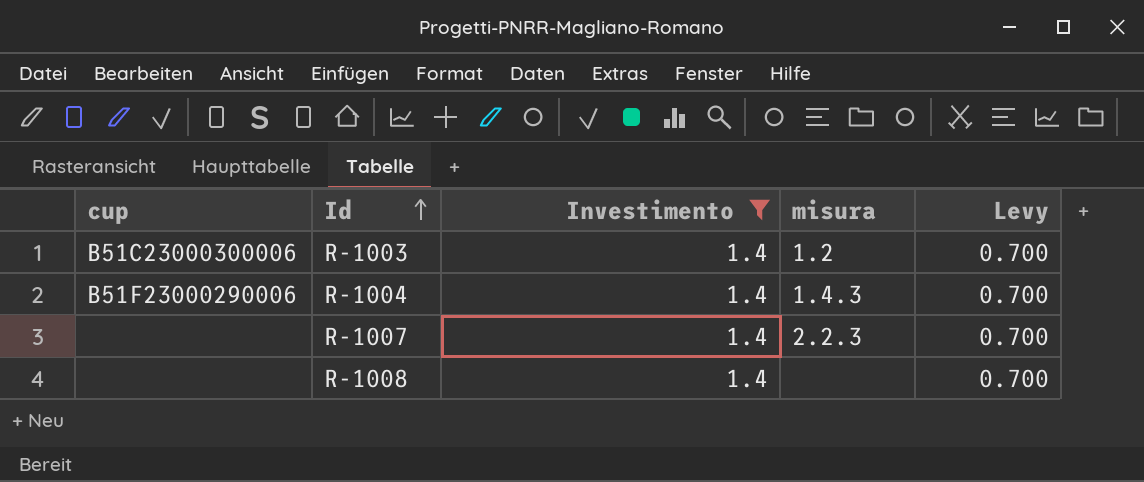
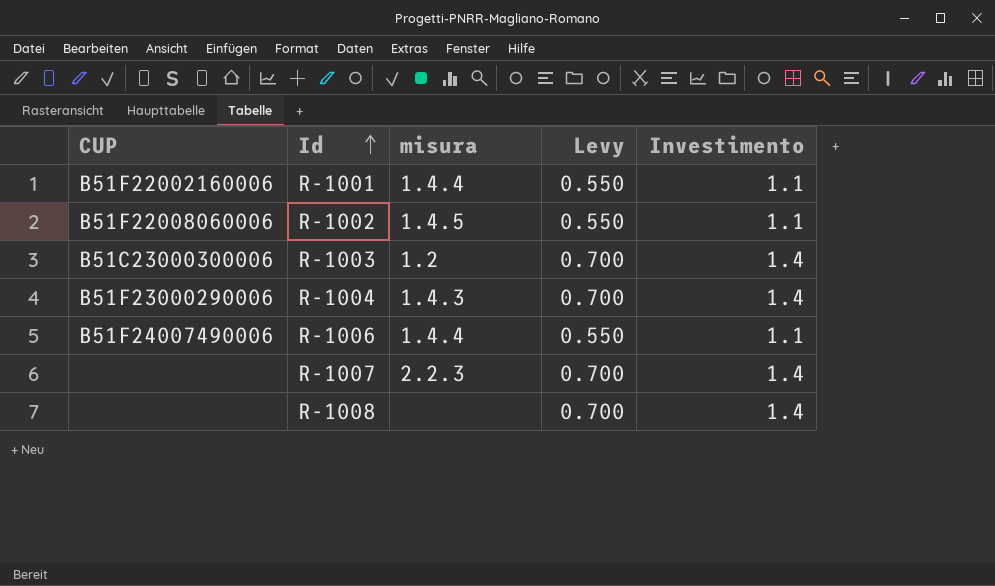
filter: Investimento = 1.4 -> none
column name: cup -> CUP
column Investimento | position: 3 -> 5

